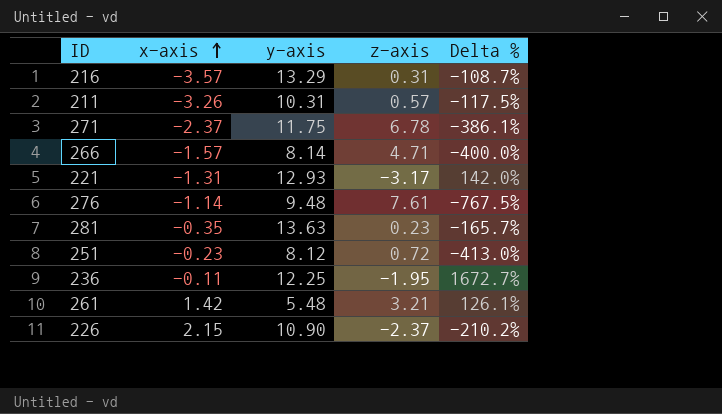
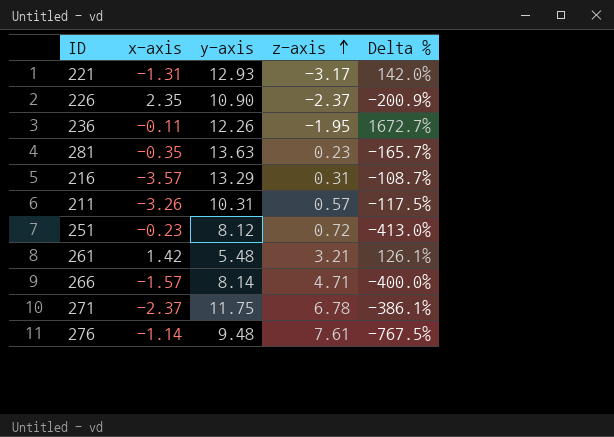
row order: x-axis ascending -> z-axis ascending
226 | x-axis: 2.15 -> 2.35
226 | Delta %: -210.2% -> -200.9%
236 | y-axis: 12.25 -> 12.26

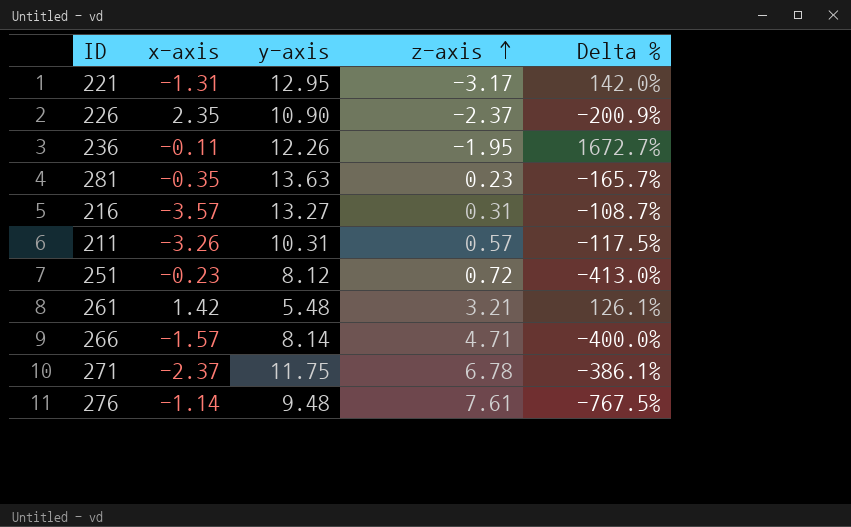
221 | y-axis: 12.93 -> 12.95
216 | y-axis: 13.29 -> 13.27

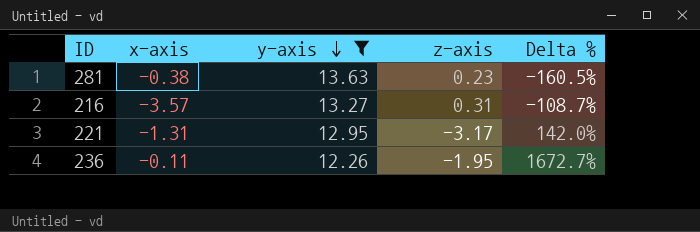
filter: none -> y-axis >= 12.26
row order: z-axis ascending -> y-axis descending
281 | x-axis: -0.35 -> -0.38
281 | Delta %: -165.7% -> -160.5%

